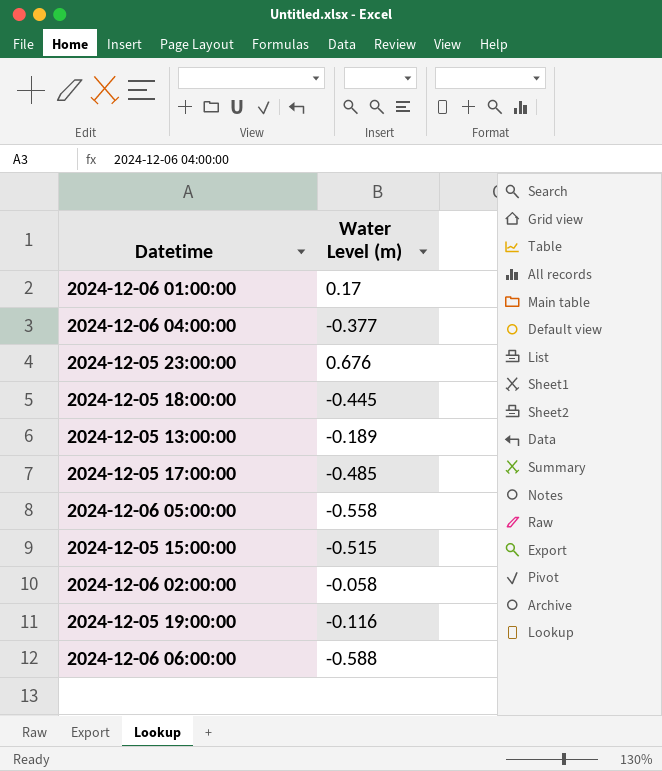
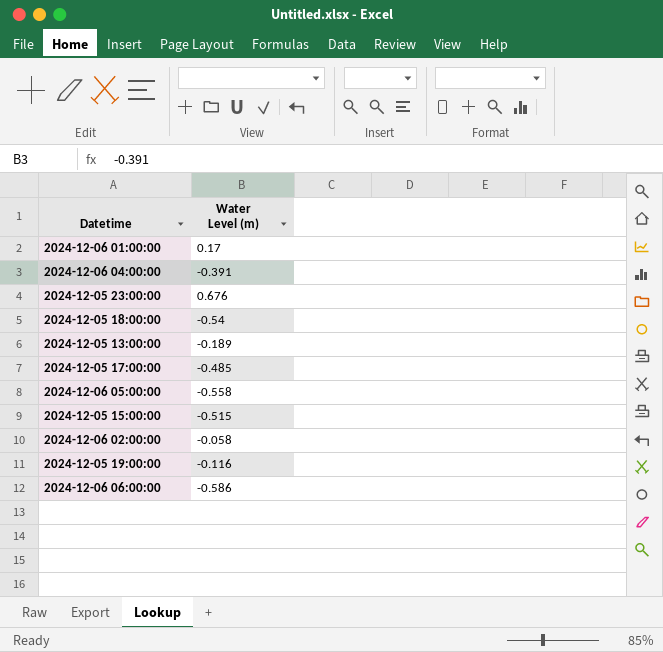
2024-12-06 04:00:00 | Water Level (m): -0.377 -> -0.391
2024-12-05 18:00:00 | Water Level (m): -0.445 -> -0.54
2024-12-06 06:00:00 | Water Level (m): -0.588 -> -0.586

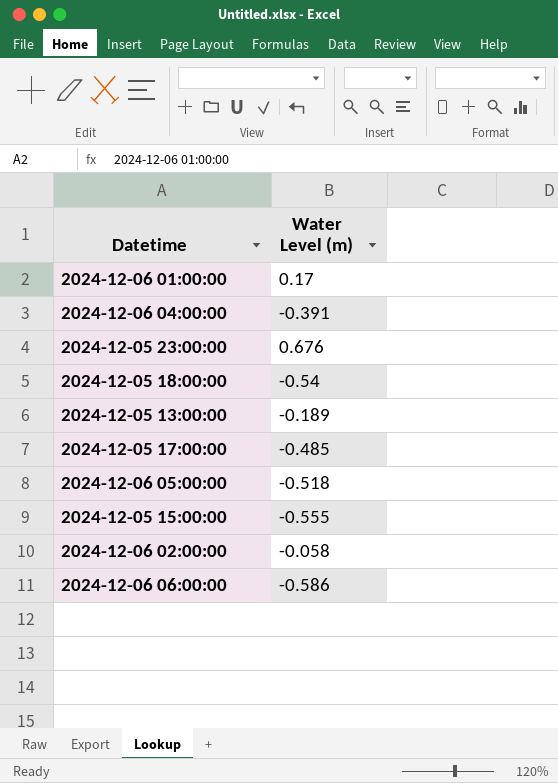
row 2024-12-05 19:00:00: -0.116 -> none
2024-12-06 05:00:00 | Water Level (m): -0.558 -> -0.518
2024-12-05 15:00:00 | Water Level (m): -0.515 -> -0.555

